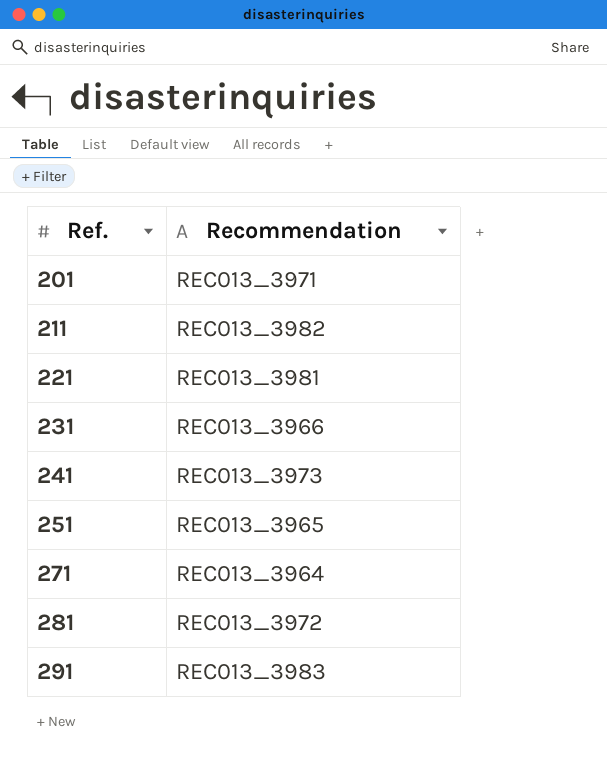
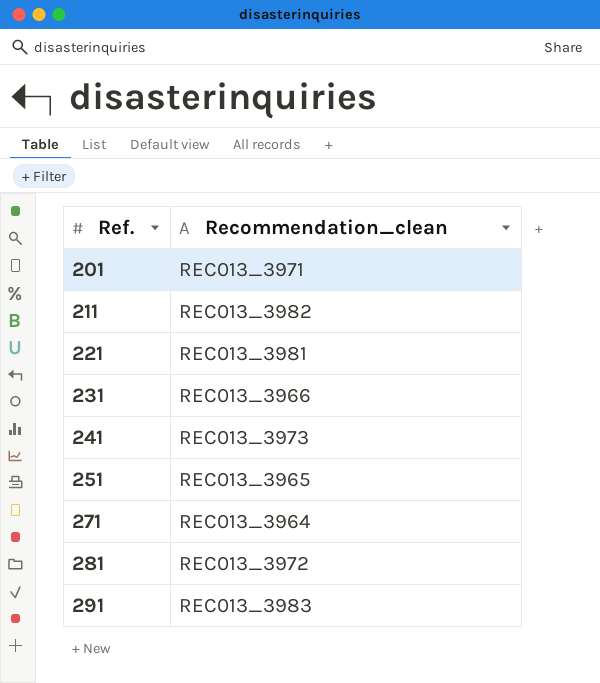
column name: Recommendation -> Recommendation_clean

